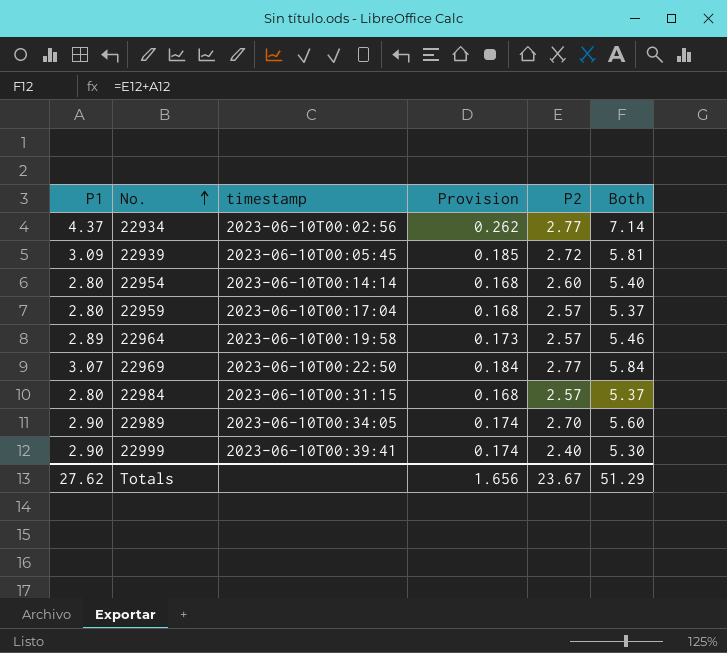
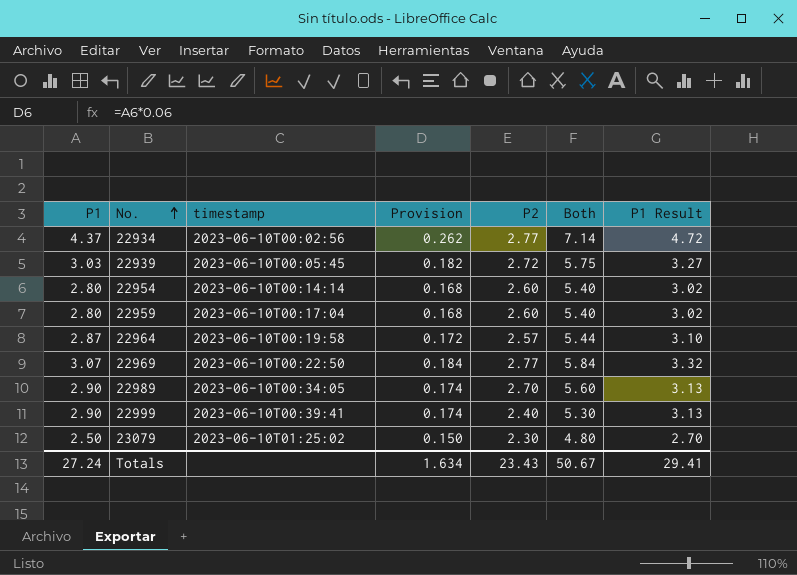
column P1 Result | formula: none -> [P1] * 1.08
row 22984: 2.80 | 2023-06-10T00:31:15 | 0.168 | 2.57 | 5.37 -> none
22939 | P1: 3.09 -> 3.03
22939 | Provision: 0.185 -> 0.182
22939 | Both: 5.81 -> 5.75
22959 | P2: 2.57 -> 2.60
22959 | Both: 5.37 -> 5.40
22964 | P1: 2.89 -> 2.87
22964 | Provision: 0.173 -> 0.172
22964 | Both: 5.46 -> 5.44
row 23079: none -> 2.50 | 2023-06-10T01:25:02 | 0.150 | 2.30 | 4.80 | 2.70
Totals | P1: 27.62 -> 27.24
Totals | Provision: 1.656 -> 1.634
Totals | P2: 23.67 -> 23.43
Totals | Both: 51.29 -> 50.67

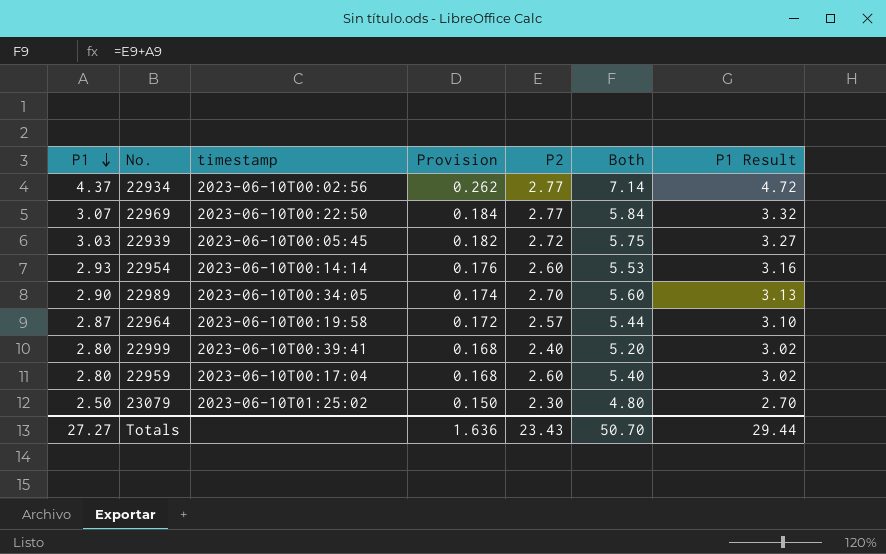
row order: No. ascending -> P1 descending
22954 | P1: 2.80 -> 2.93
22954 | Provision: 0.168 -> 0.176
22954 | Both: 5.40 -> 5.53
22954 | P1 Result: 3.02 -> 3.16
22999 | P1: 2.90 -> 2.80
22999 | Provision: 0.174 -> 0.168
22999 | Both: 5.30 -> 5.20
22999 | P1 Result: 3.13 -> 3.02
Totals | P1: 27.24 -> 27.27
Totals | Provision: 1.634 -> 1.636
Totals | Both: 50.67 -> 50.70
Totals | P1 Result: 29.41 -> 29.44

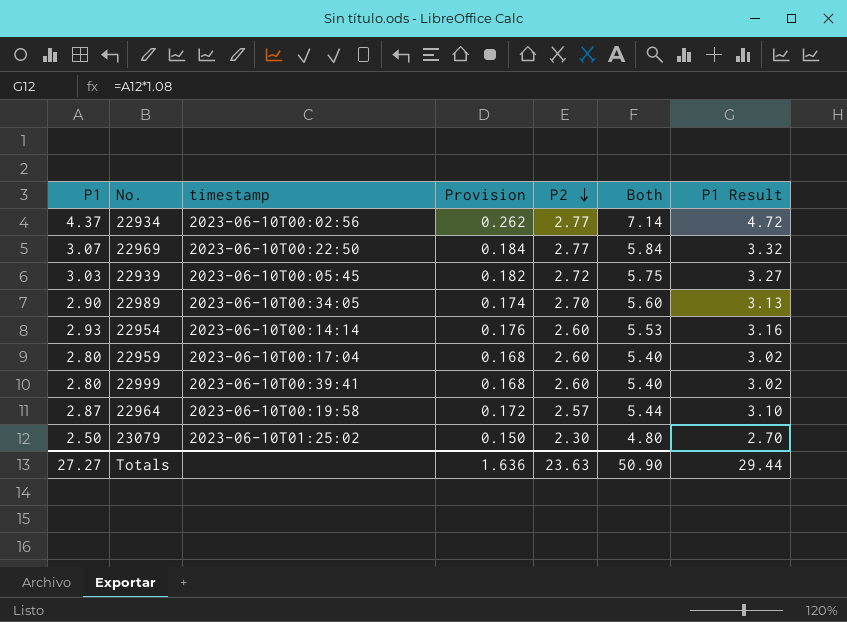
row order: P1 descending -> P2 descending
22999 | P2: 2.40 -> 2.60
22999 | Both: 5.20 -> 5.40
Totals | P2: 23.43 -> 23.63
Totals | Both: 50.70 -> 50.90

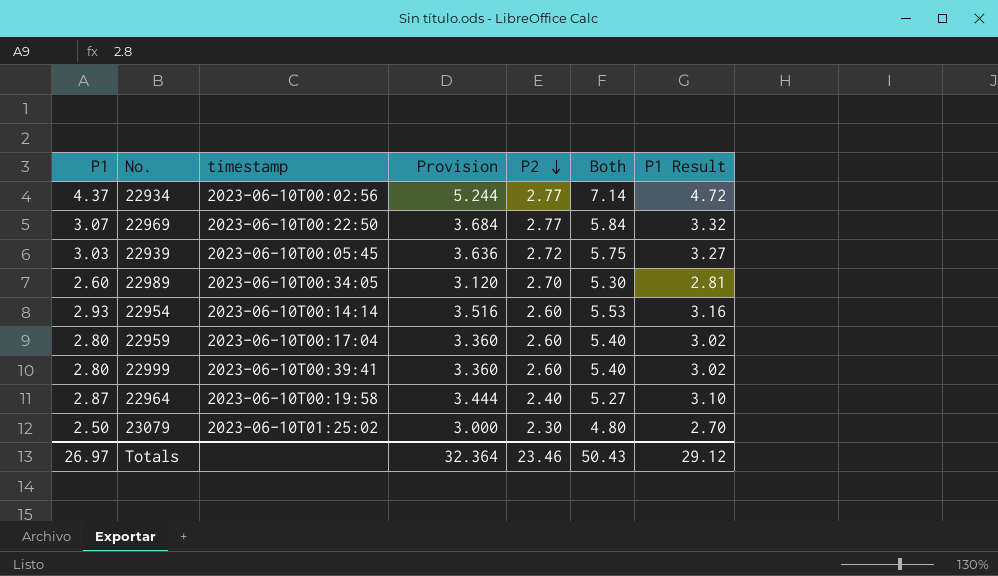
column Provision | formula: [P1] * 0.06 -> [P1] * 1.2
22989 | P1: 2.90 -> 2.60
22989 | Both: 5.60 -> 5.30
22989 | P1 Result: 3.13 -> 2.81
22964 | P2: 2.57 -> 2.40
22964 | Both: 5.44 -> 5.27
Totals | P1: 27.27 -> 26.97
Totals | Provision: 1.636 -> 32.364
Totals | P2: 23.63 -> 23.46
Totals | Both: 50.90 -> 50.43
Totals | P1 Result: 29.44 -> 29.12

